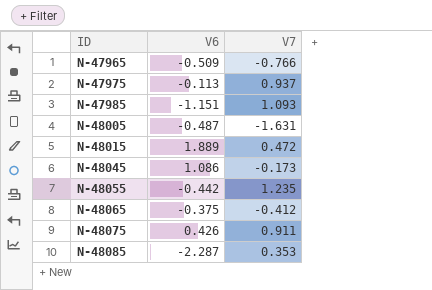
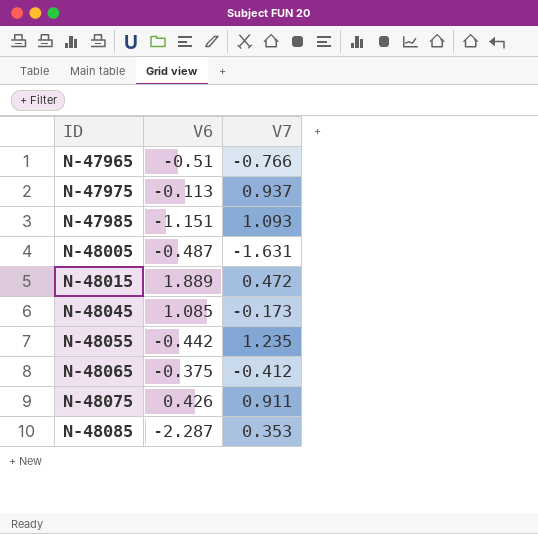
N-47965 | V6: -0.509 -> -0.51
N-48045 | V6: 1.086 -> 1.085

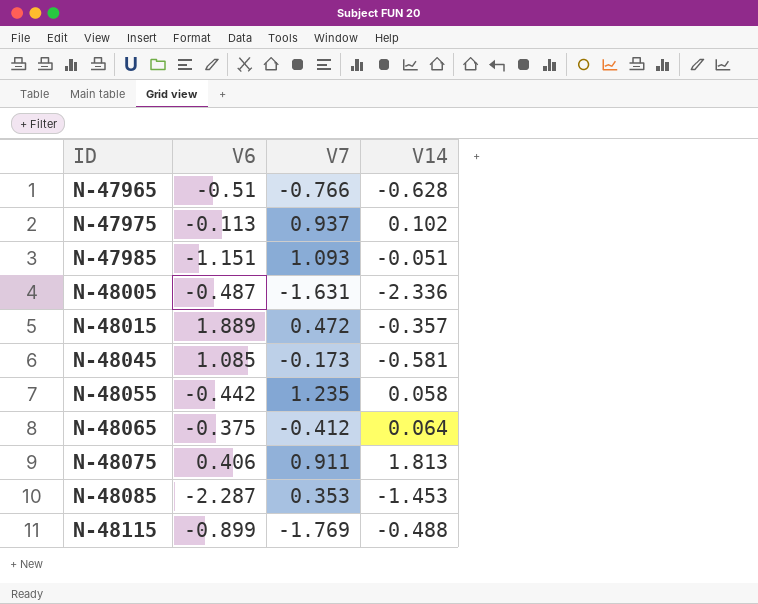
column V14 | position: none -> 4
N-48075 | V6: 0.426 -> 0.406
row N-48115: none -> -0.899 | -1.769 | -0.488

